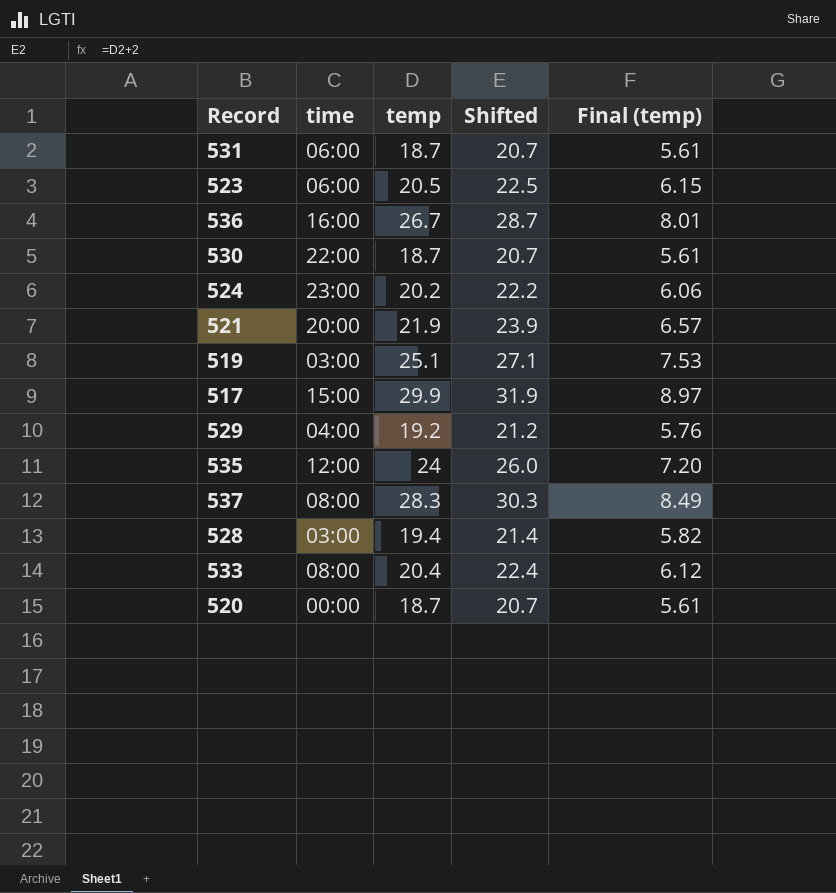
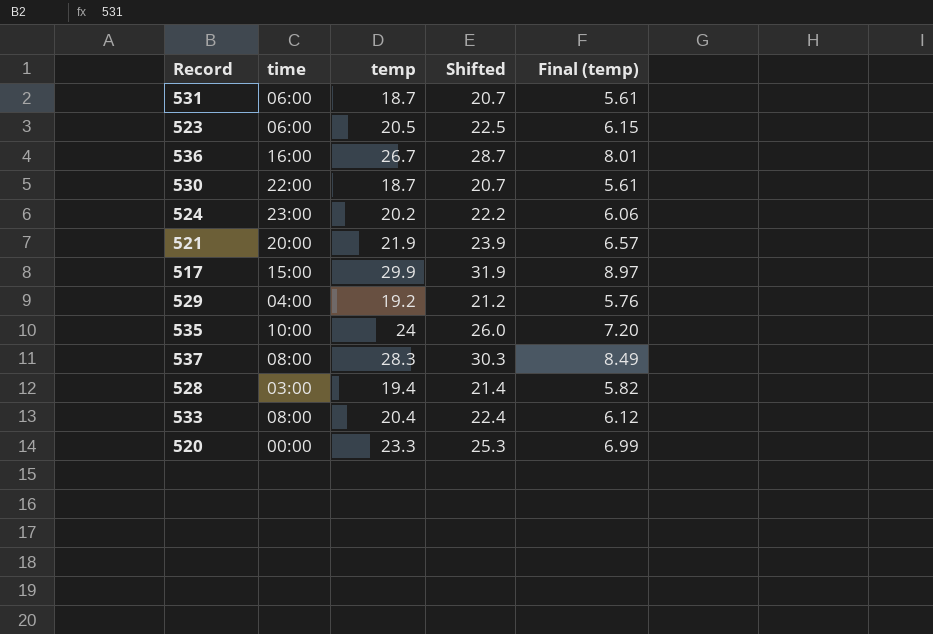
row 519: 03:00 | 25.1 | 27.1 | 7.53 -> none
535 | time: 12:00 -> 10:00
520 | temp: 18.7 -> 23.3
520 | Shifted: 20.7 -> 25.3
520 | Final (temp): 5.61 -> 6.99

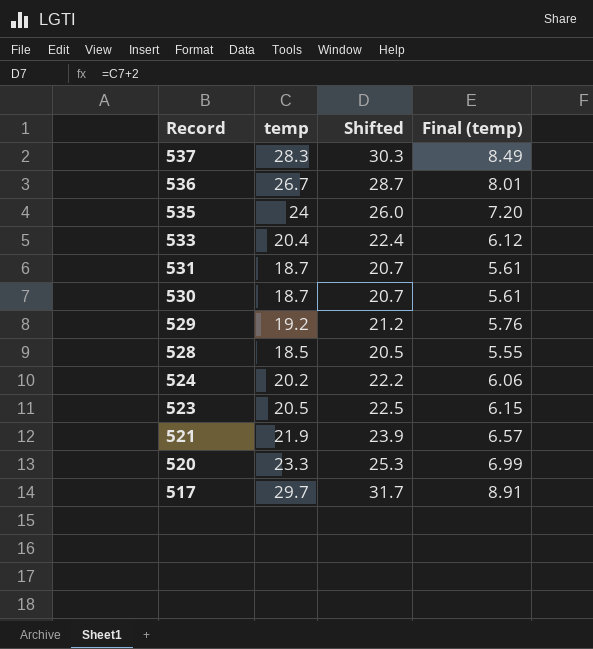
row order: none -> Record descending
column time | position: 2 -> none
528 | temp: 19.4 -> 18.5
528 | Shifted: 21.4 -> 20.5
528 | Final (temp): 5.82 -> 5.55
517 | temp: 29.9 -> 29.7
517 | Shifted: 31.9 -> 31.7
517 | Final (temp): 8.97 -> 8.91

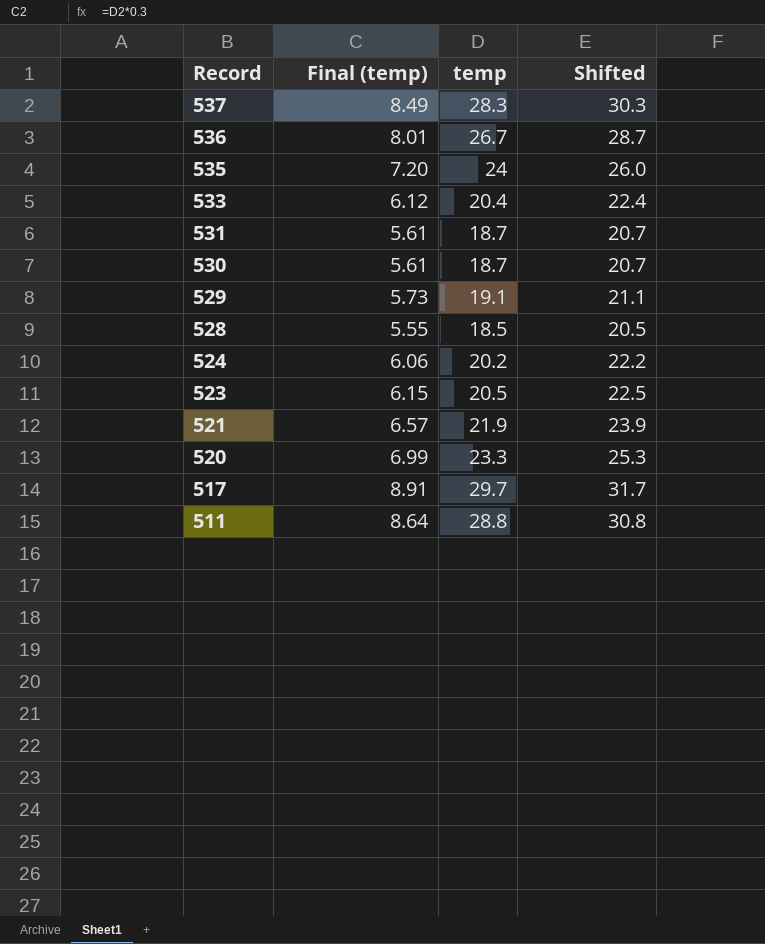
column Final (temp) | position: 4 -> 2
529 | Final (temp): 5.76 -> 5.73
529 | temp: 19.2 -> 19.1
529 | Shifted: 21.2 -> 21.1
row 511: none -> 8.64 | 28.8 | 30.8

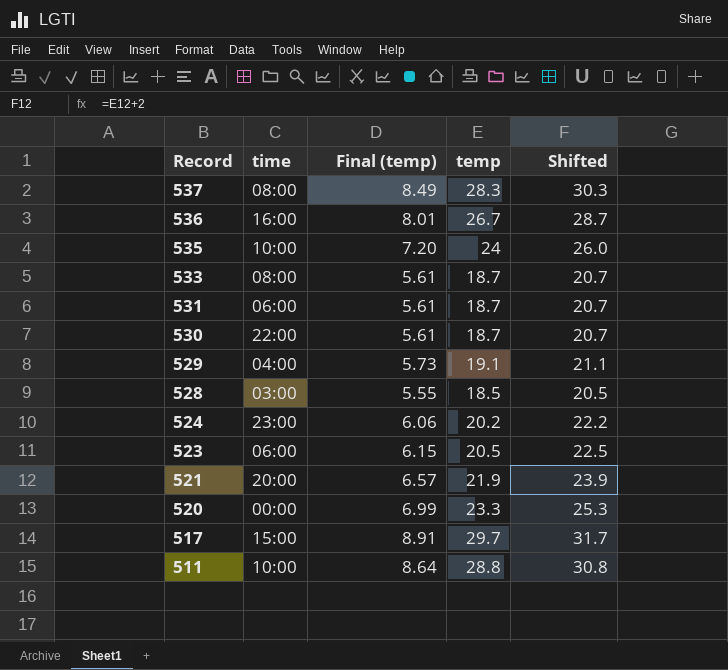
column time | position: none -> 2
533 | Final (temp): 6.12 -> 5.61
533 | temp: 20.4 -> 18.7
533 | Shifted: 22.4 -> 20.7

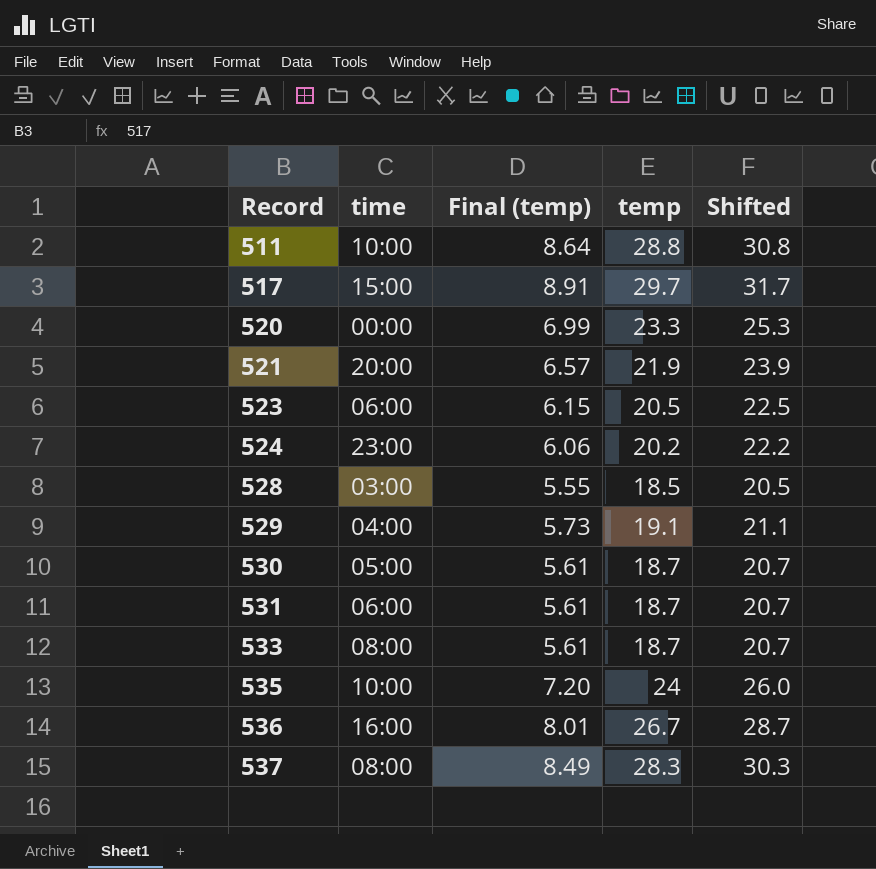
row order: Record descending -> Record ascending
530 | time: 22:00 -> 05:00

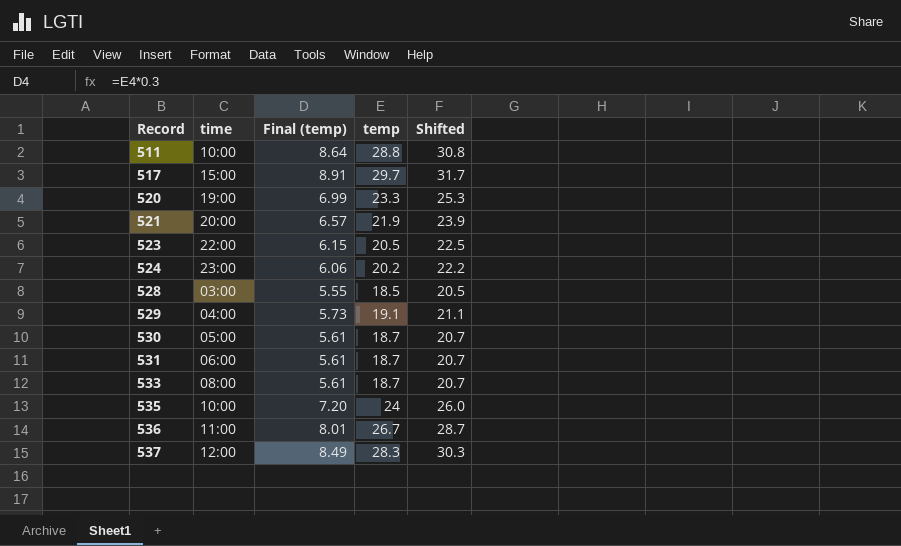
520 | time: 00:00 -> 19:00
523 | time: 06:00 -> 22:00
536 | time: 16:00 -> 11:00
537 | time: 08:00 -> 12:00

